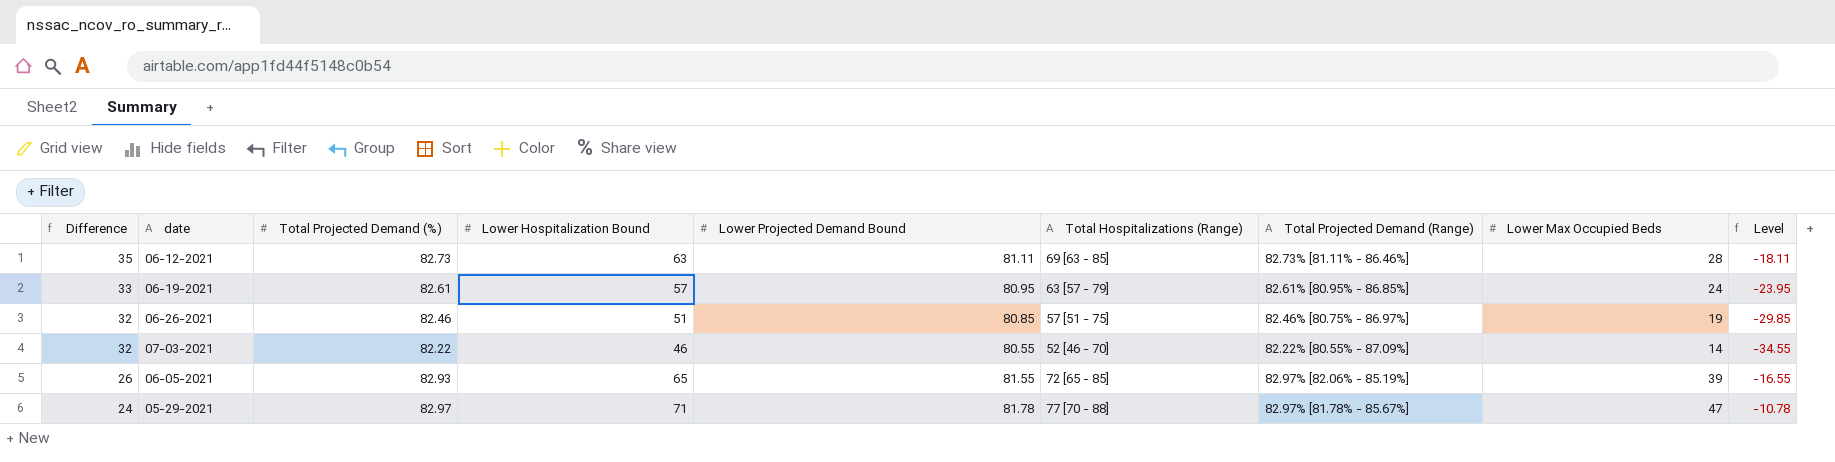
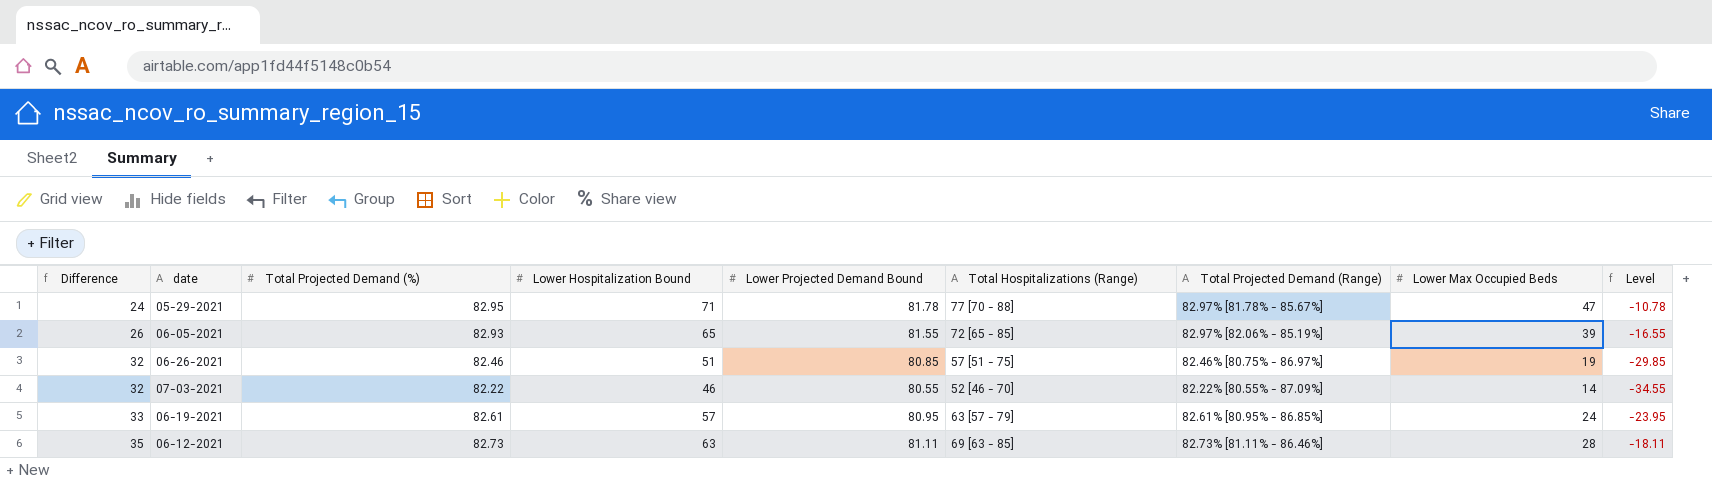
row order: Difference descending -> Difference ascending
05-29-2021 | Total Projected Demand (%): 82.97 -> 82.95

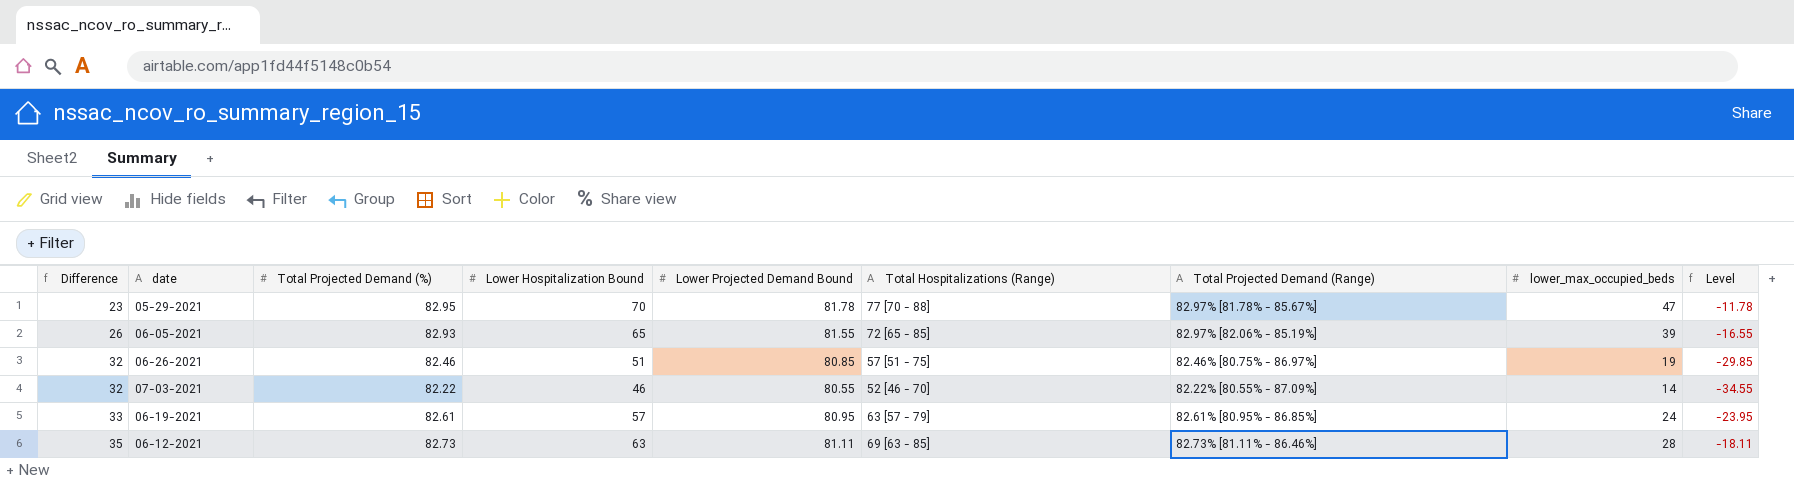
column name: Lower Max Occupied Beds -> lower_max_occupied_beds
05-29-2021 | Difference: 24 -> 23
05-29-2021 | Lower Hospitalization Bound: 71 -> 70
05-29-2021 | Level: -10.78 -> -11.78

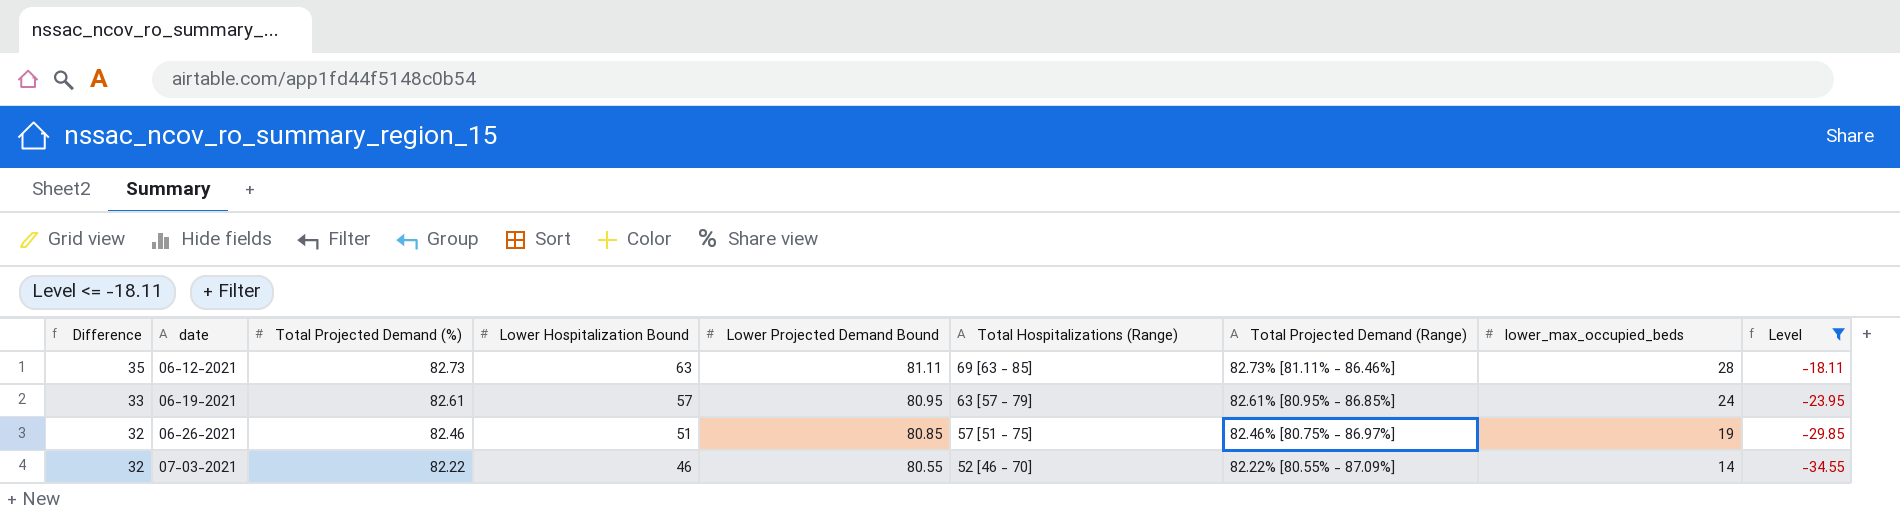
filter: none -> Level <= -18.11
row order: Difference ascending -> Difference descending

